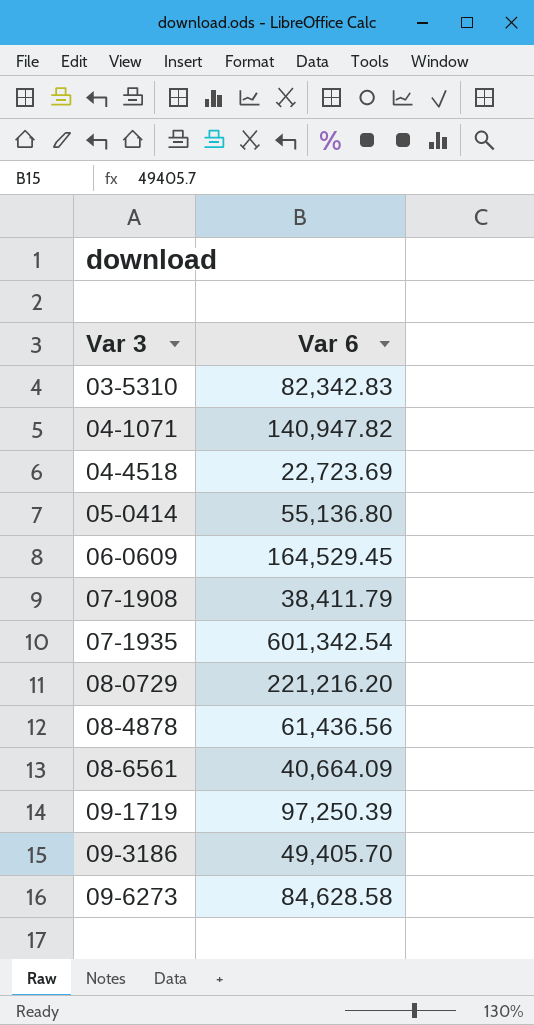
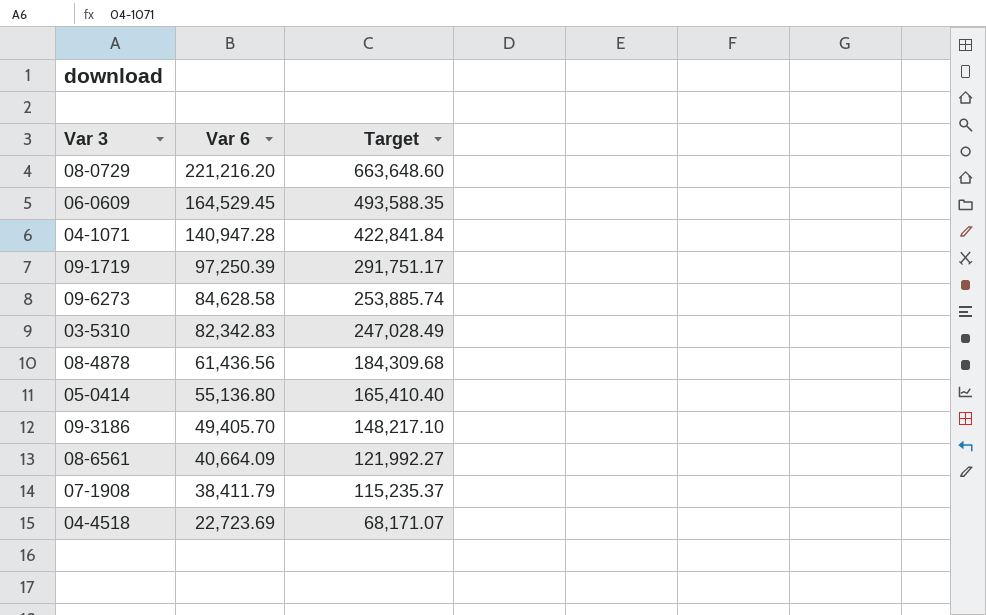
row order: Var 3 ascending -> Var 6 descending
column Target | formula: none -> [Var 6] * 3
row 07-1935: 601,342.54 -> none
04-1071 | Var 6: 140,947.82 -> 140,947.28

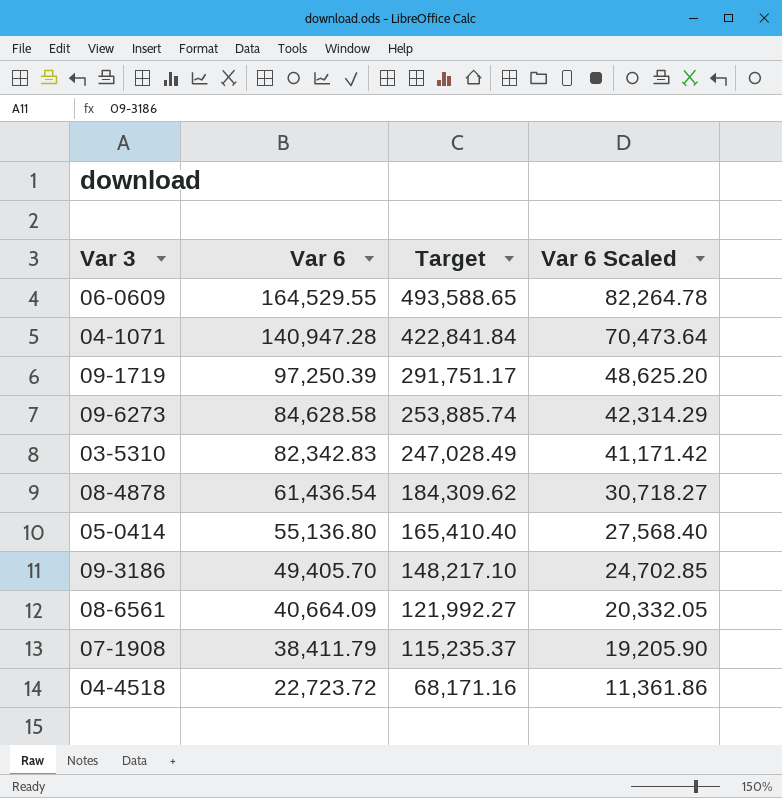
column Var 6 Scaled | formula: none -> [Var 6] * 0.5
row 08-0729: 221,216.20 | 663,648.60 -> none
06-0609 | Var 6: 164,529.45 -> 164,529.55
06-0609 | Target: 493,588.35 -> 493,588.65
08-4878 | Var 6: 61,436.56 -> 61,436.54
08-4878 | Target: 184,309.68 -> 184,309.62
04-4518 | Var 6: 22,723.69 -> 22,723.72
04-4518 | Target: 68,171.07 -> 68,171.16

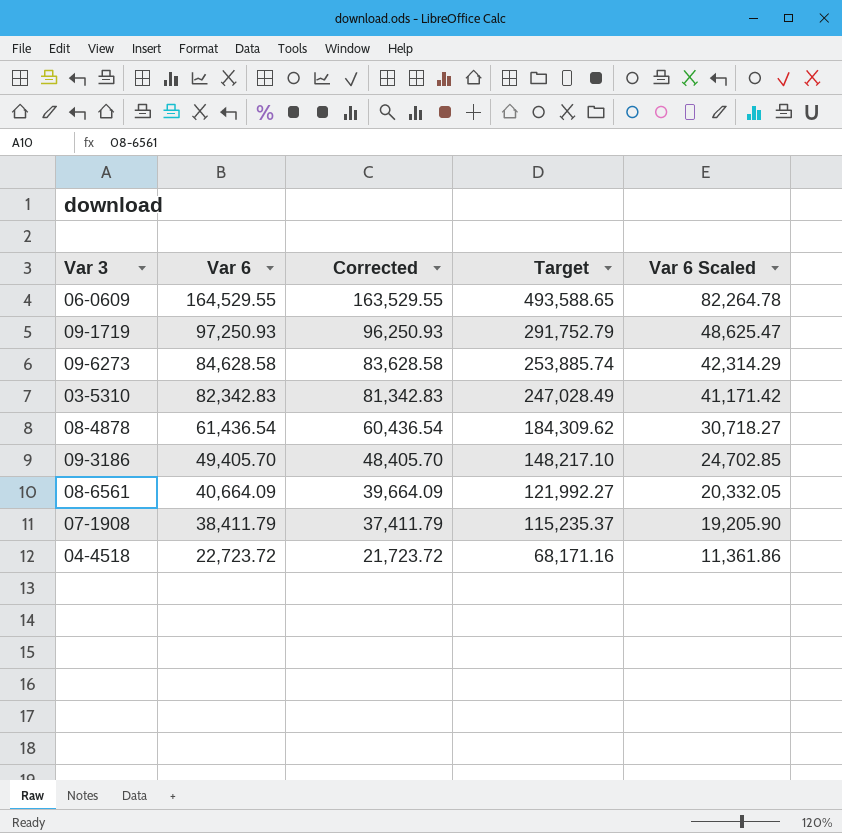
column Corrected | formula: none -> [Var 6] - 1000
row 04-1071: 140,947.28 | 422,841.84 | 70,473.64 -> none
row 05-0414: 55,136.80 | 165,410.40 | 27,568.40 -> none
09-1719 | Var 6: 97,250.39 -> 97,250.93
09-1719 | Target: 291,751.17 -> 291,752.79
09-1719 | Var 6 Scaled: 48,625.20 -> 48,625.47

